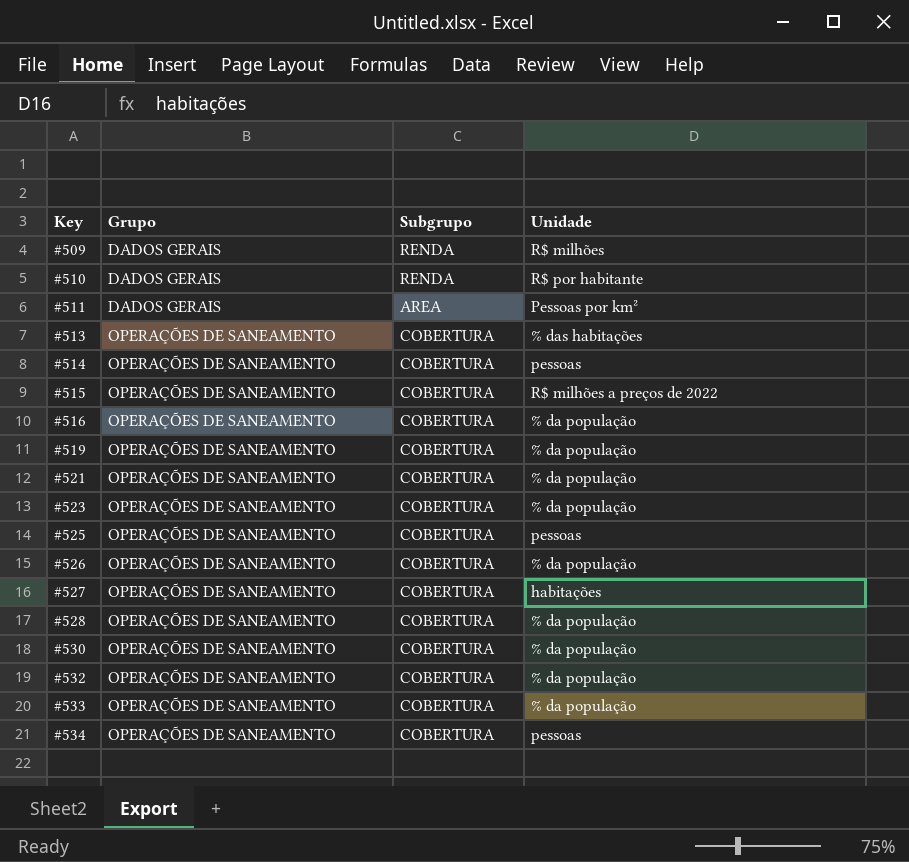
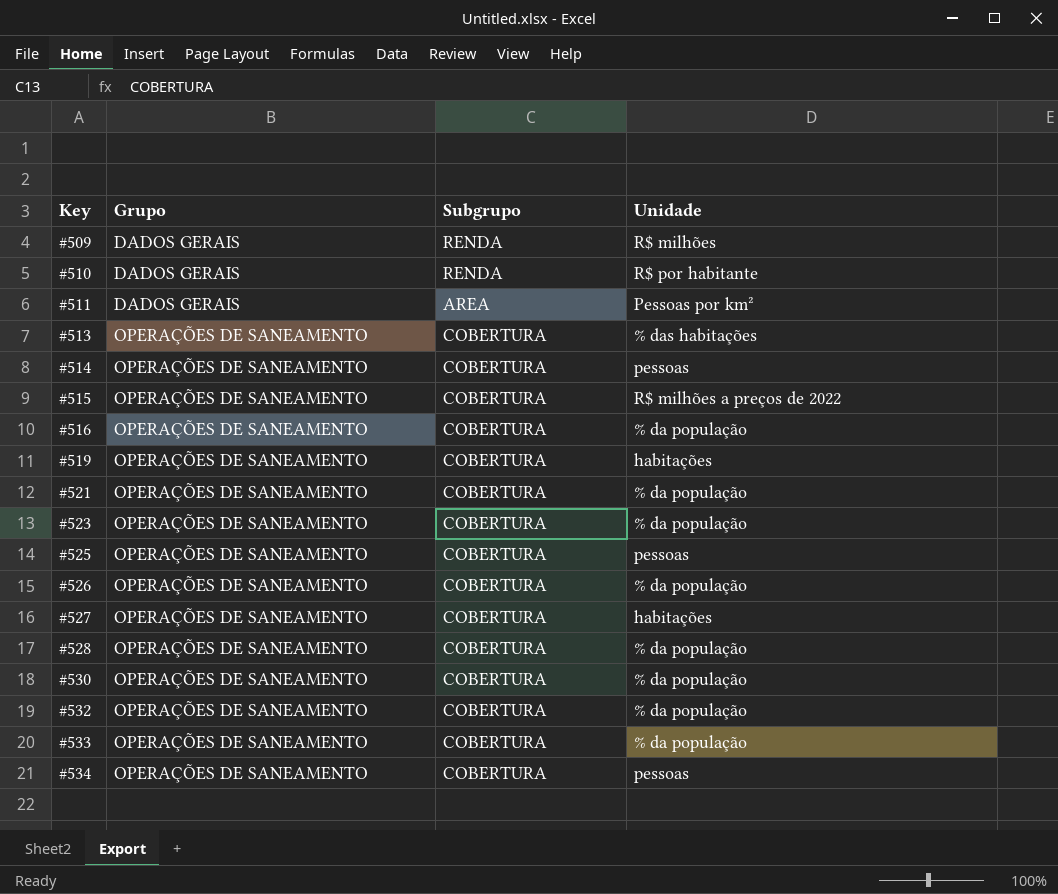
#519 | Unidade: % da população -> habitações

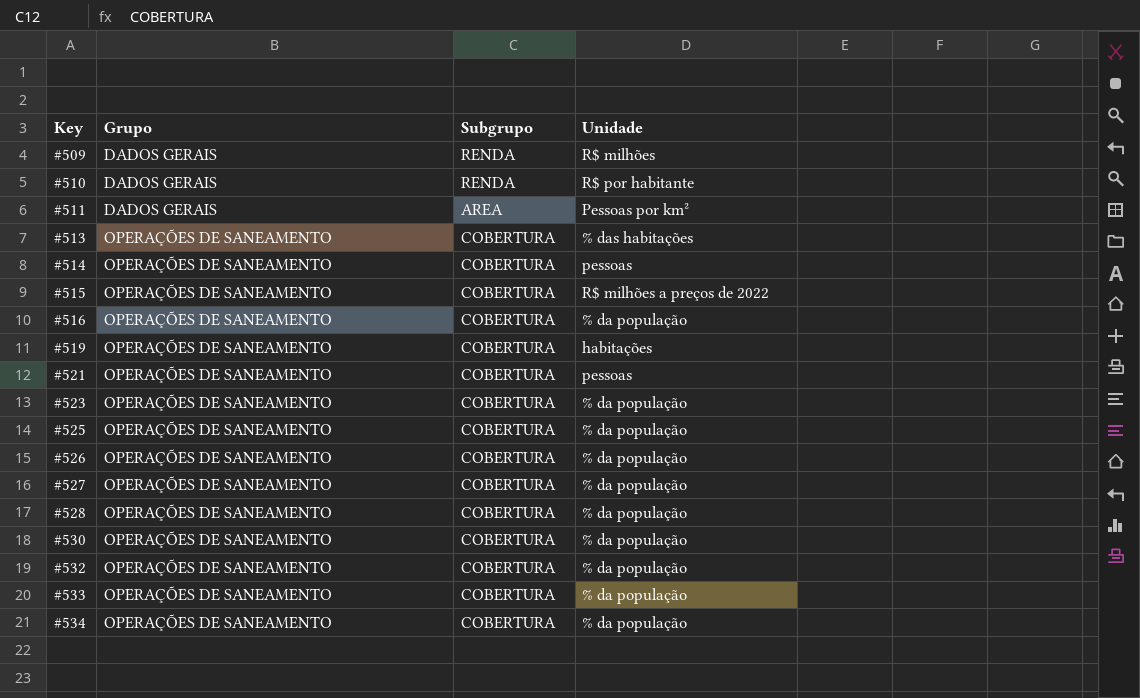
#521 | Unidade: % da população -> pessoas
#525 | Unidade: pessoas -> % da população
#527 | Unidade: habitações -> % da população
#534 | Unidade: pessoas -> % da população

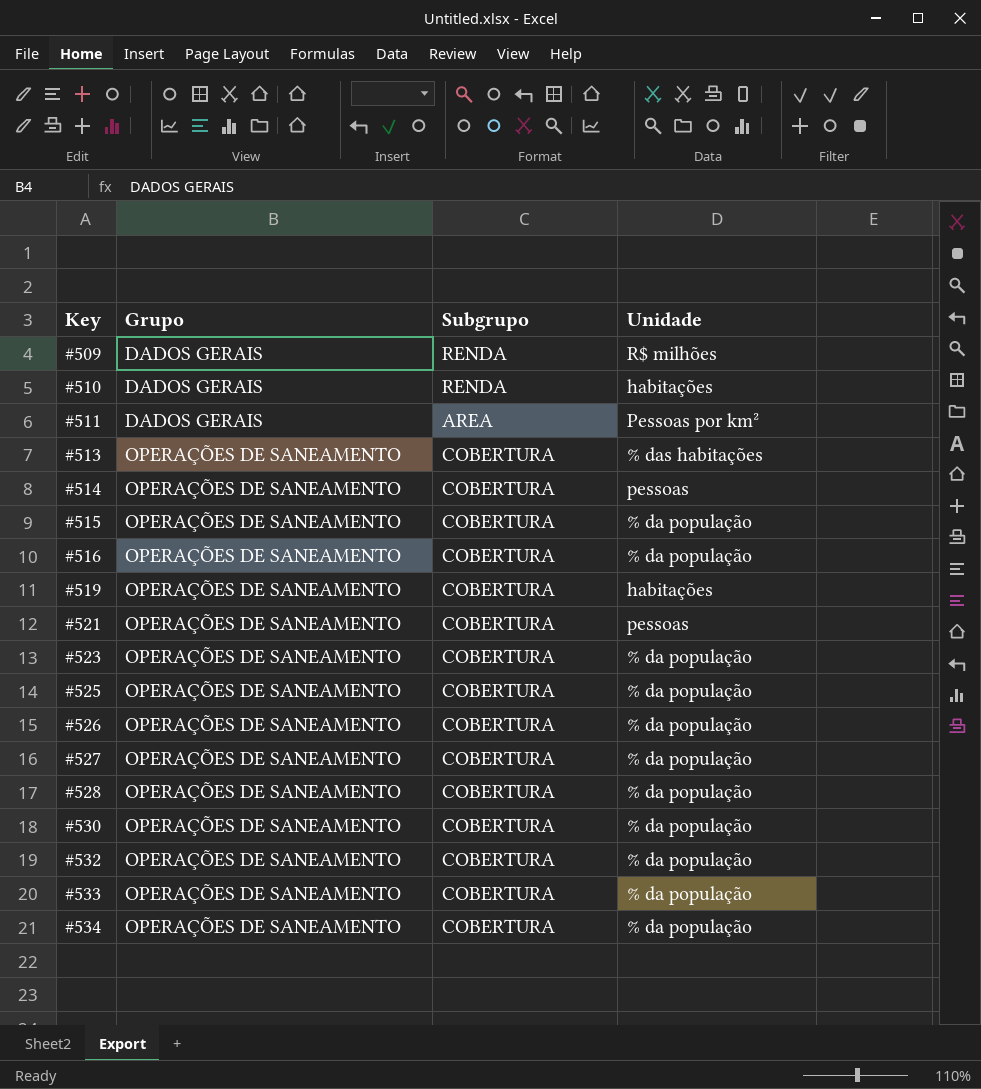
#510 | Unidade: R$ por habitante -> habitações
#515 | Unidade: R$ milhões a preços de 2022 -> % da população

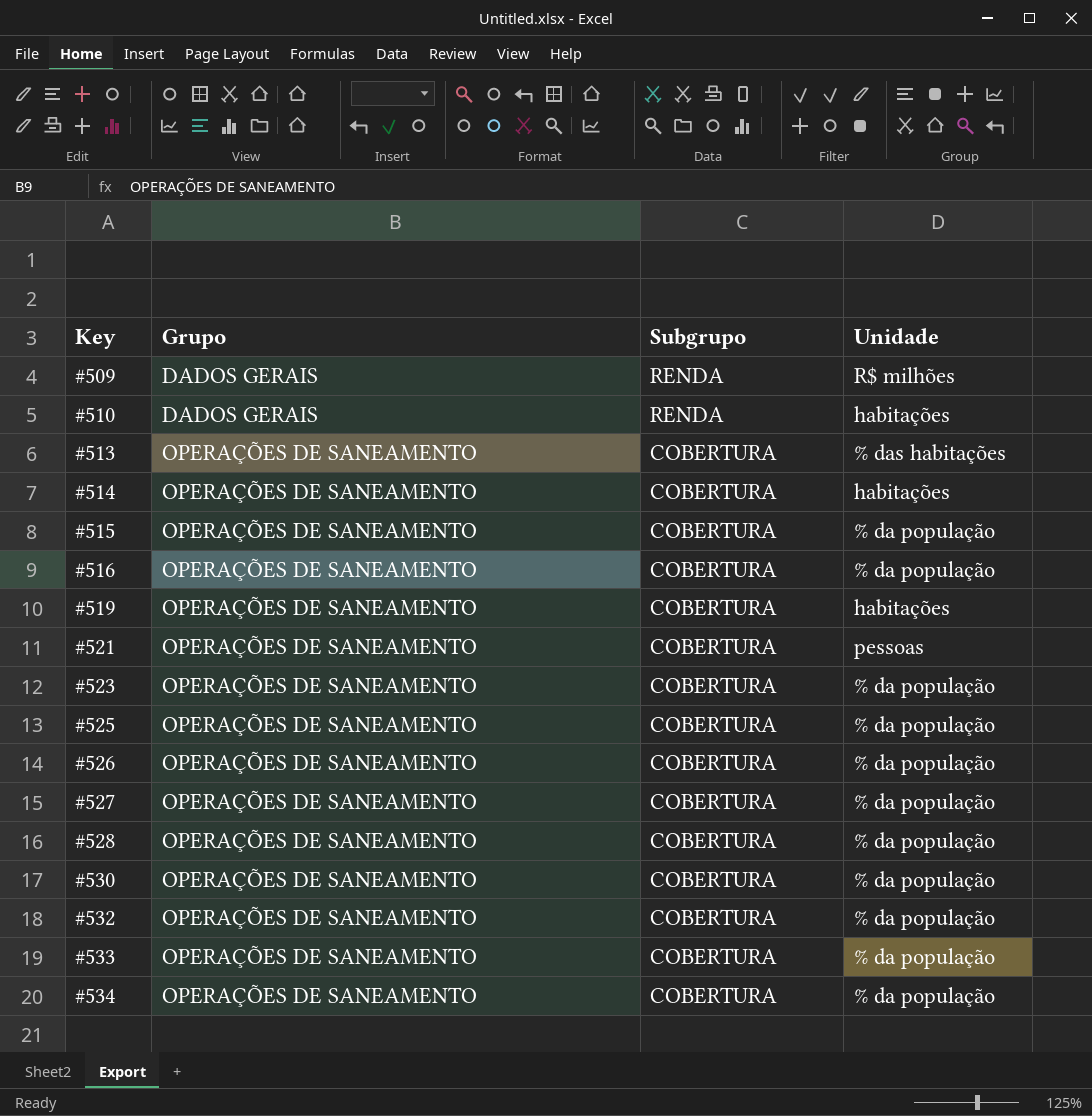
row #511: DADOS GERAIS | AREA | Pessoas por km² -> none
#514 | Unidade: pessoas -> habitações

